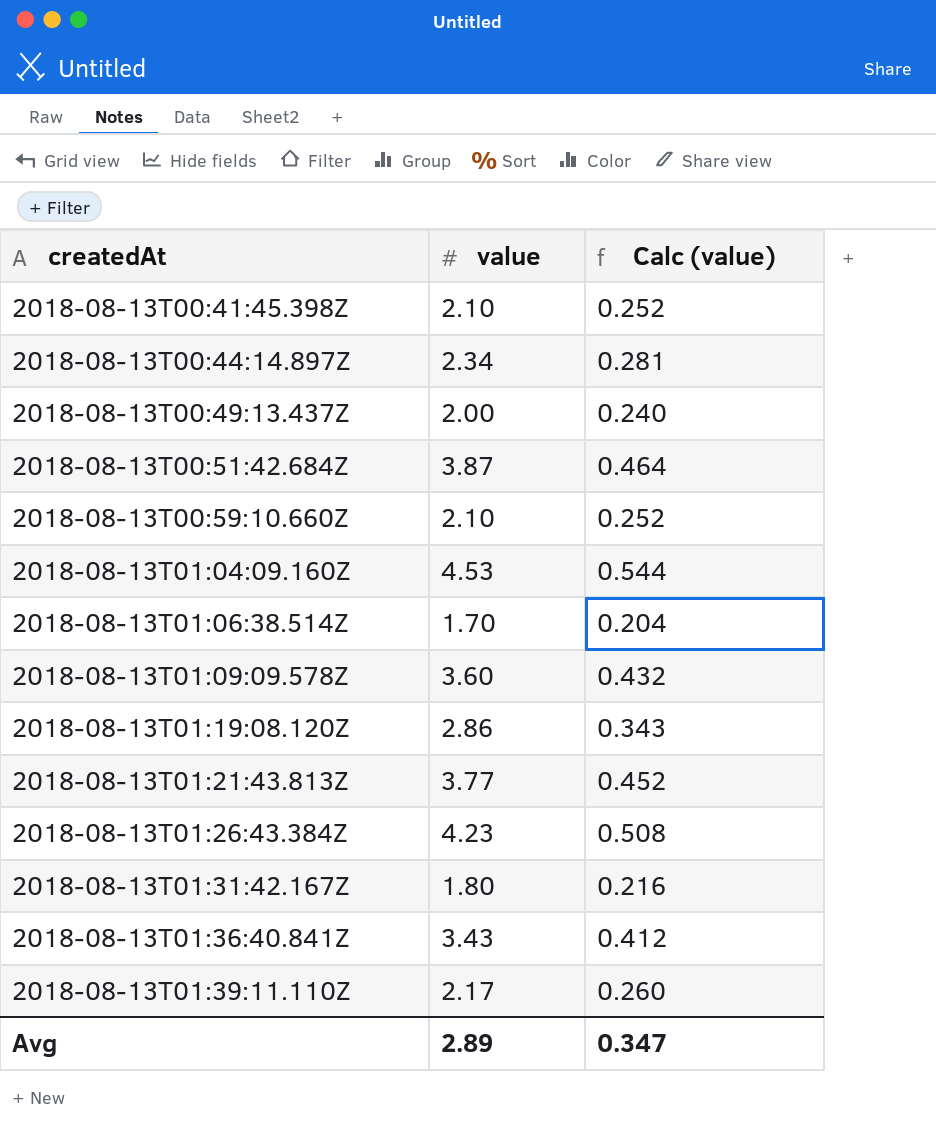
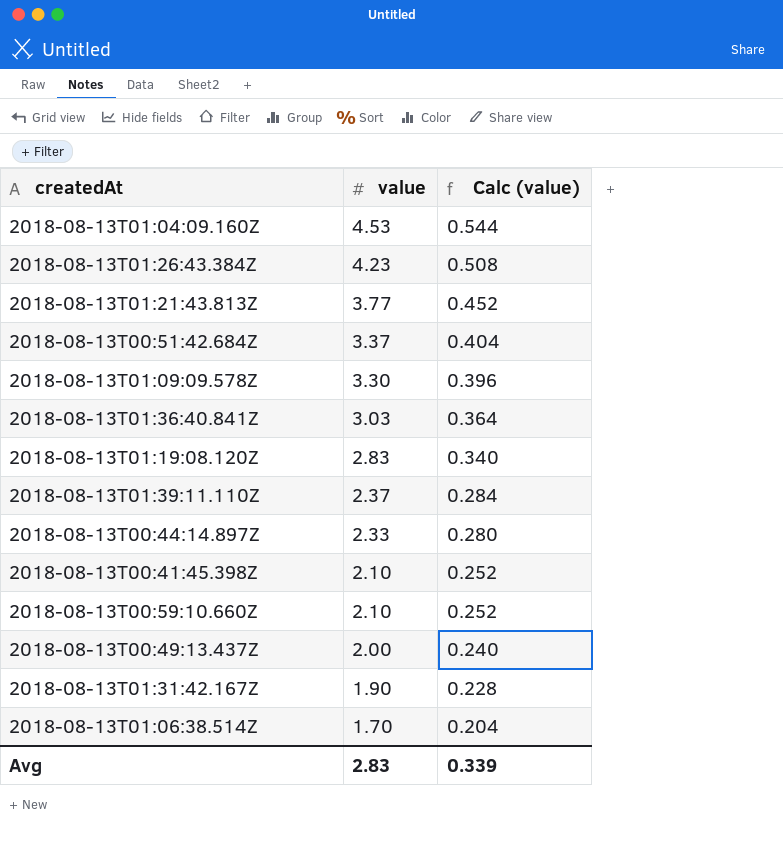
row order: createdAt ascending -> value descending
2018-08-13T00:51:42.684Z | value: 3.87 -> 3.37
2018-08-13T00:51:42.684Z | Calc (value): 0.464 -> 0.404
2018-08-13T01:09:09.578Z | value: 3.60 -> 3.30
2018-08-13T01:09:09.578Z | Calc (value): 0.432 -> 0.396
2018-08-13T01:36:40.841Z | value: 3.43 -> 3.03
2018-08-13T01:36:40.841Z | Calc (value): 0.412 -> 0.364
2018-08-13T01:19:08.120Z | value: 2.86 -> 2.83
2018-08-13T01:19:08.120Z | Calc (value): 0.343 -> 0.340
2018-08-13T01:39:11.110Z | value: 2.17 -> 2.37
2018-08-13T01:39:11.110Z | Calc (value): 0.260 -> 0.284
2018-08-13T00:44:14.897Z | value: 2.34 -> 2.33
2018-08-13T00:44:14.897Z | Calc (value): 0.281 -> 0.280
2018-08-13T01:31:42.167Z | value: 1.80 -> 1.90
2018-08-13T01:31:42.167Z | Calc (value): 0.216 -> 0.228
Avg | value: 2.89 -> 2.83
Avg | Calc (value): 0.347 -> 0.339

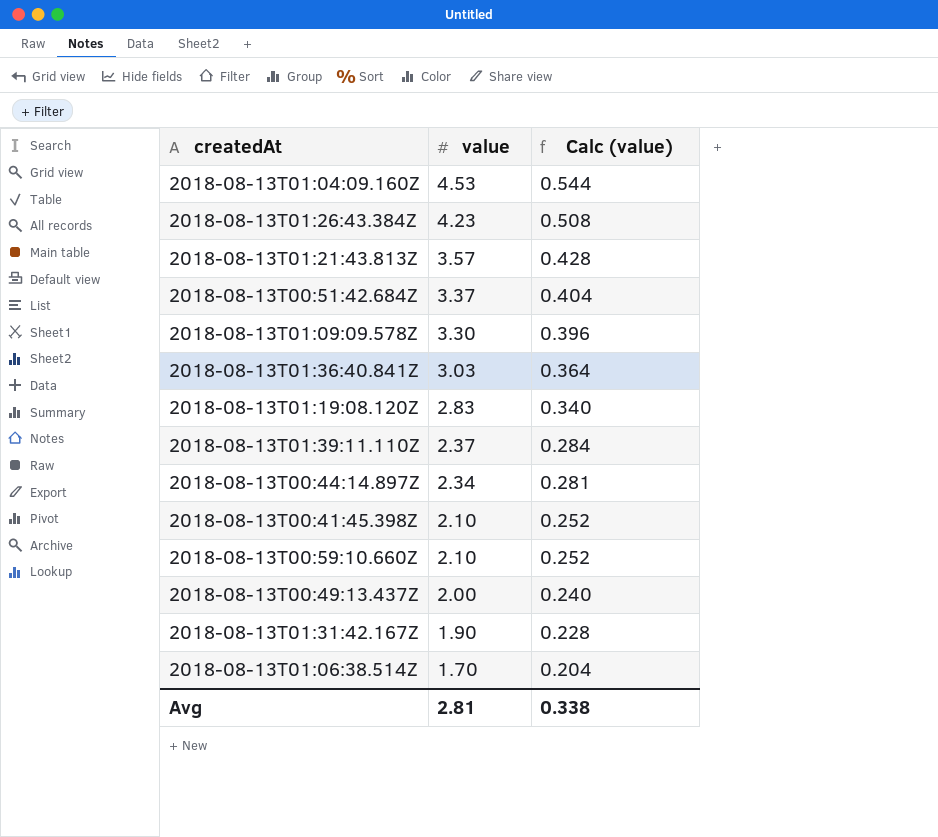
2018-08-13T01:21:43.813Z | value: 3.77 -> 3.57
2018-08-13T01:21:43.813Z | Calc (value): 0.452 -> 0.428
2018-08-13T00:44:14.897Z | value: 2.33 -> 2.34
2018-08-13T00:44:14.897Z | Calc (value): 0.280 -> 0.281
Avg | value: 2.83 -> 2.81
Avg | Calc (value): 0.339 -> 0.338

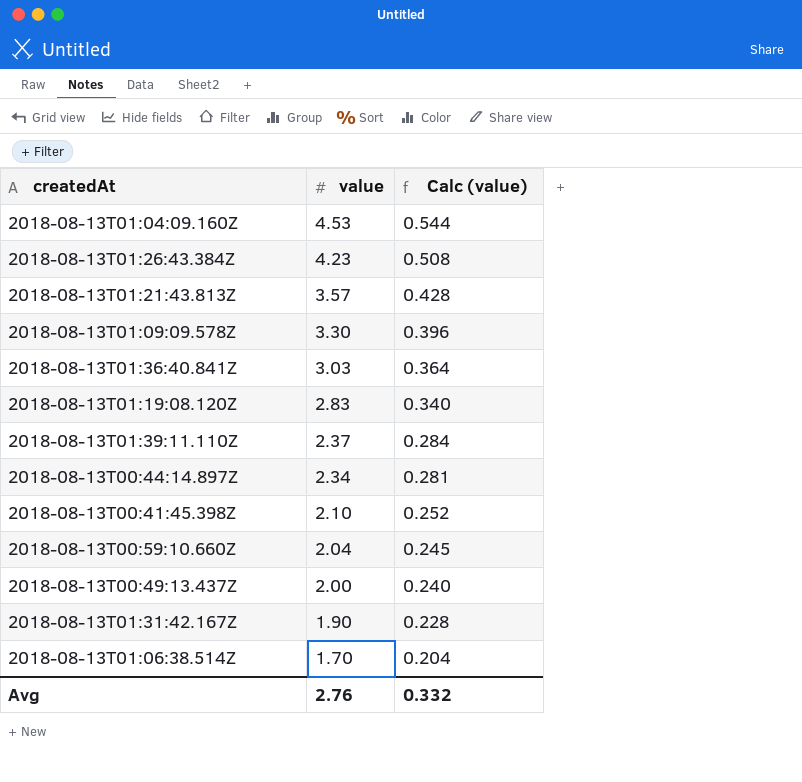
row 2018-08-13T00:51:42.684Z: 3.37 | 0.404 -> none
2018-08-13T00:59:10.660Z | value: 2.10 -> 2.04
2018-08-13T00:59:10.660Z | Calc (value): 0.252 -> 0.245
Avg | value: 2.81 -> 2.76
Avg | Calc (value): 0.338 -> 0.332

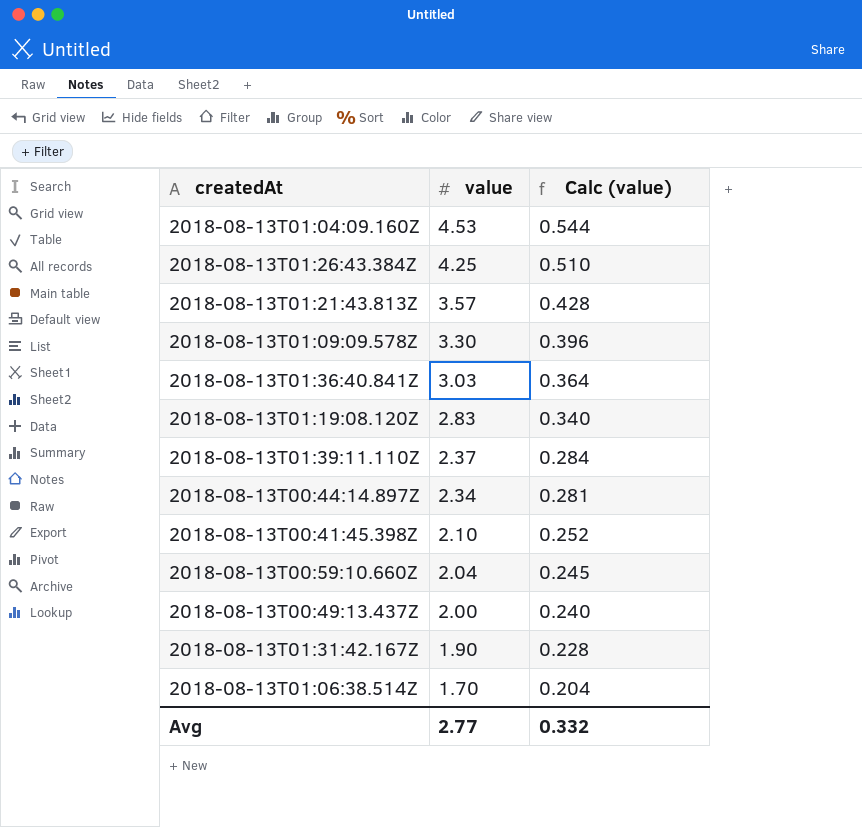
2018-08-13T01:26:43.384Z | value: 4.23 -> 4.25
2018-08-13T01:26:43.384Z | Calc (value): 0.508 -> 0.510
Avg | value: 2.76 -> 2.77

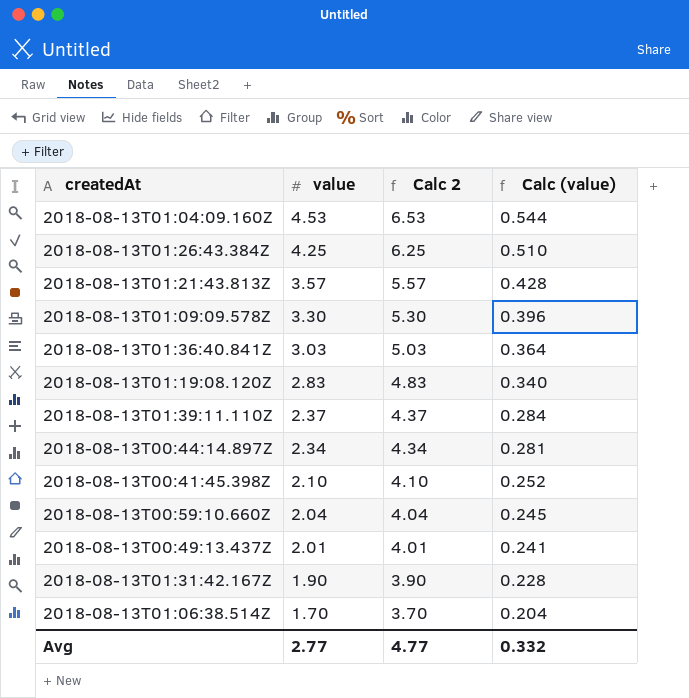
column Calc 2 | formula: none -> [value] + 2
2018-08-13T00:49:13.437Z | value: 2.00 -> 2.01
2018-08-13T00:49:13.437Z | Calc (value): 0.240 -> 0.241

